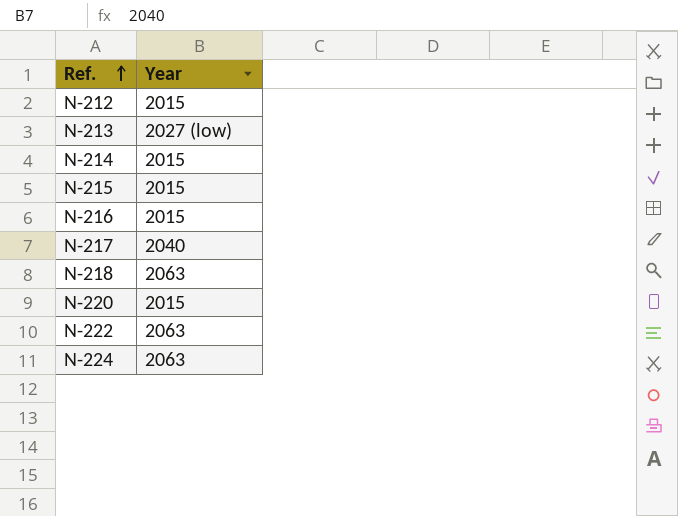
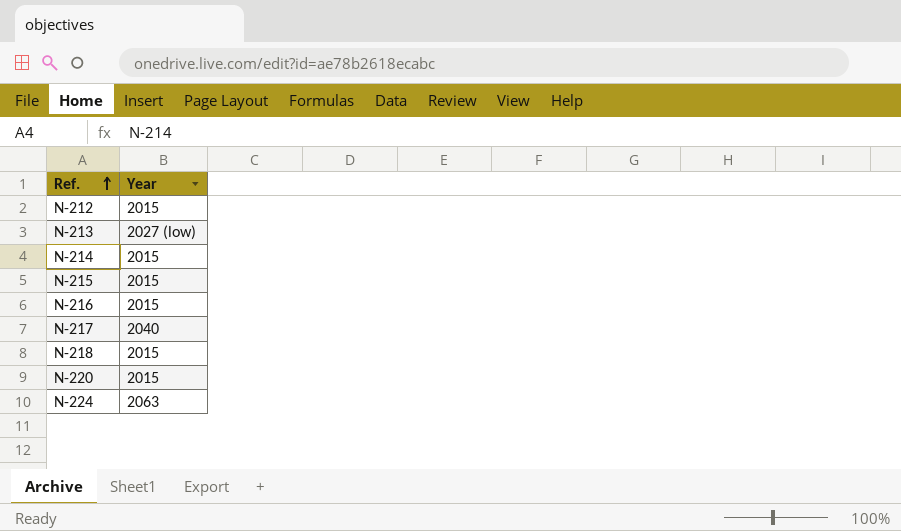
row N-222: 2063 -> none
N-218 | Year: 2063 -> 2015

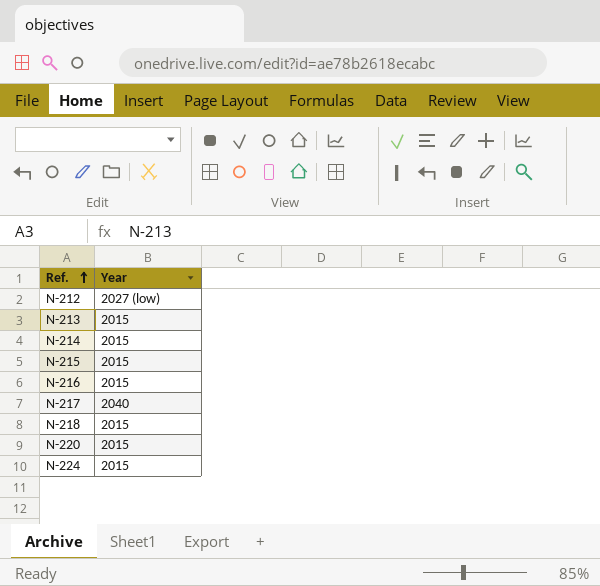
N-212 | Year: 2015 -> 2027 (low)
N-213 | Year: 2027 (low) -> 2015
N-224 | Year: 2063 -> 2015

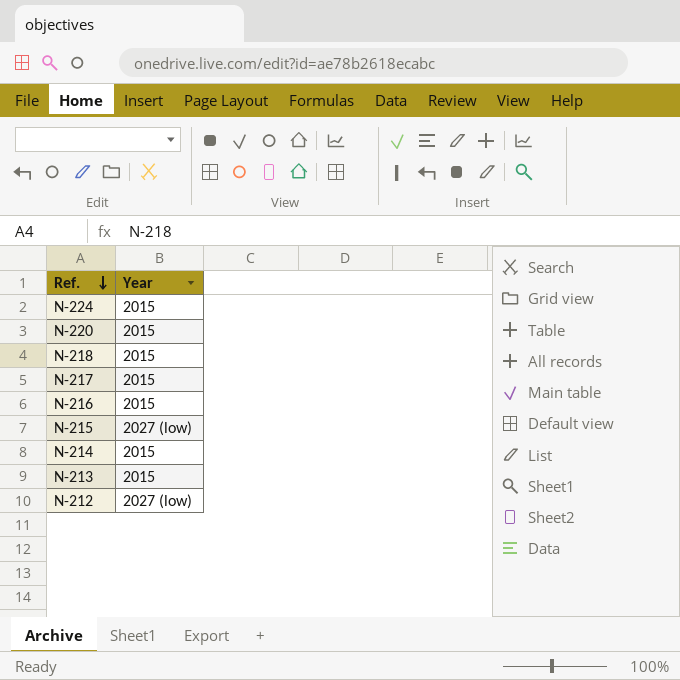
row order: Ref. ascending -> Ref. descending
N-217 | Year: 2040 -> 2015
N-215 | Year: 2015 -> 2027 (low)

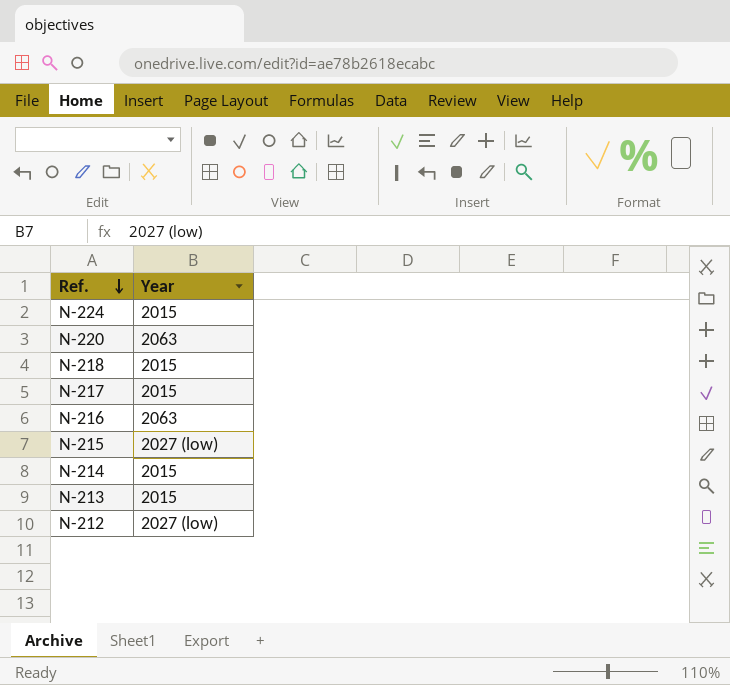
N-220 | Year: 2015 -> 2063
N-216 | Year: 2015 -> 2063

